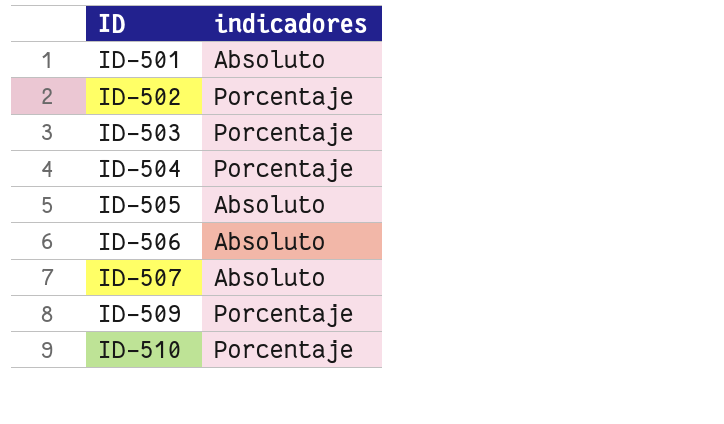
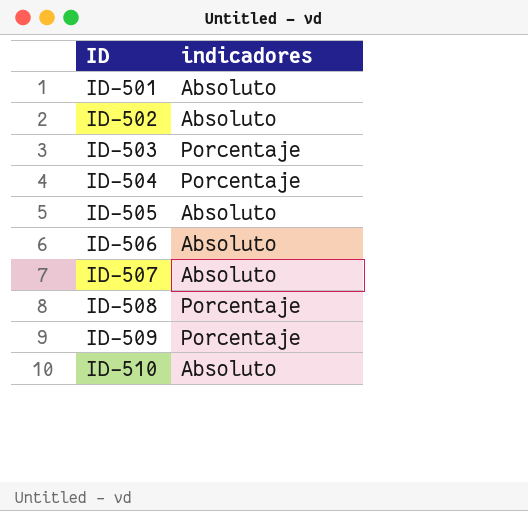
ID-502 | indicadores: Porcentaje -> Absoluto
row ID-508: none -> Porcentaje
ID-510 | indicadores: Porcentaje -> Absoluto

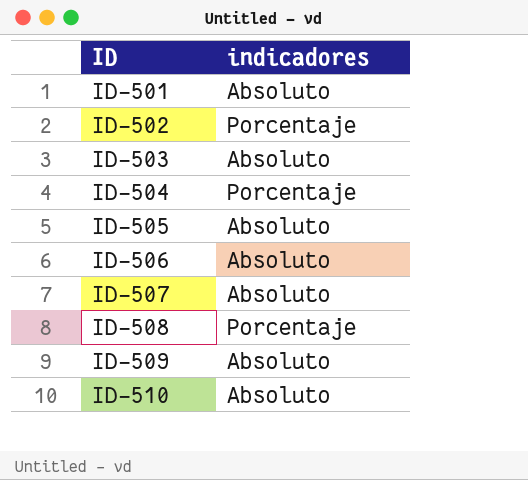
ID-502 | indicadores: Absoluto -> Porcentaje
ID-503 | indicadores: Porcentaje -> Absoluto
ID-509 | indicadores: Porcentaje -> Absoluto

